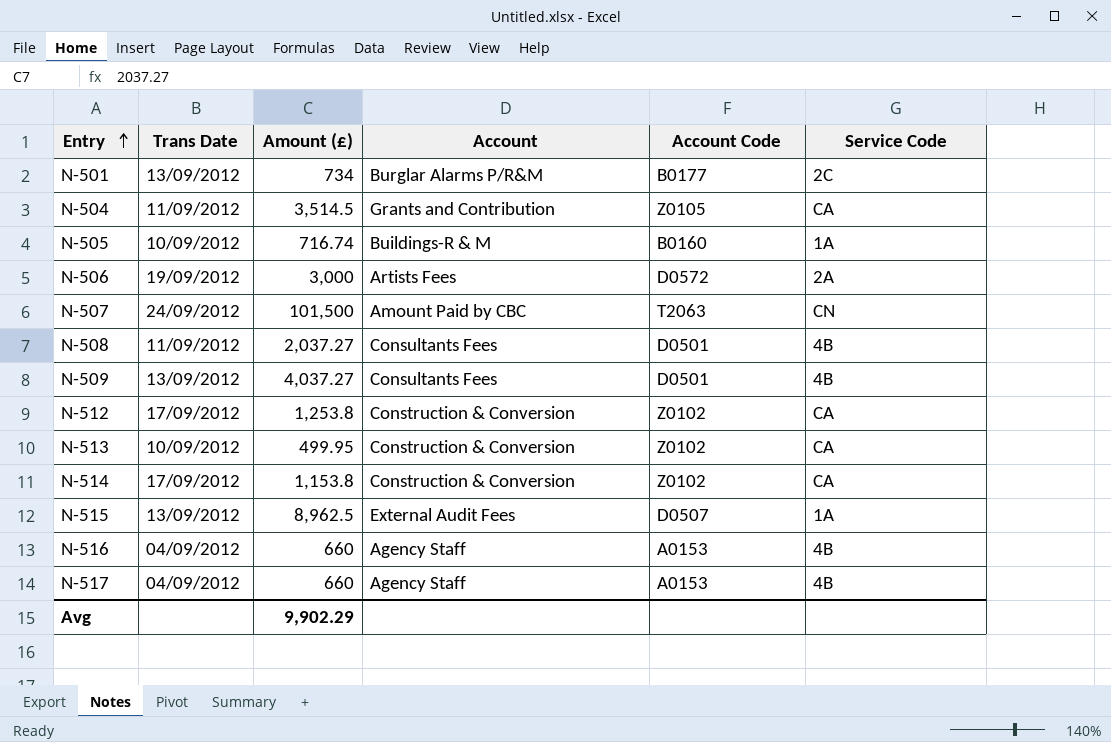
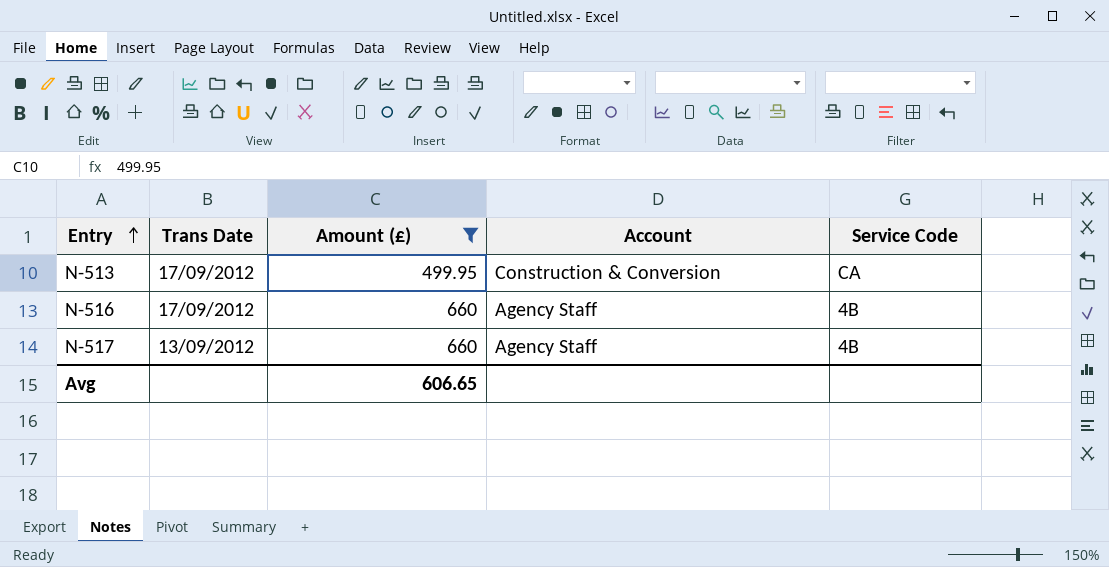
filter: none -> Amount (£) <= 660
column Account Code | position: 5 -> none
N-513 | Trans Date: 10/09/2012 -> 17/09/2012
N-516 | Trans Date: 04/09/2012 -> 17/09/2012
N-517 | Trans Date: 04/09/2012 -> 13/09/2012
Avg | Amount (£): 9,902.29 -> 606.65

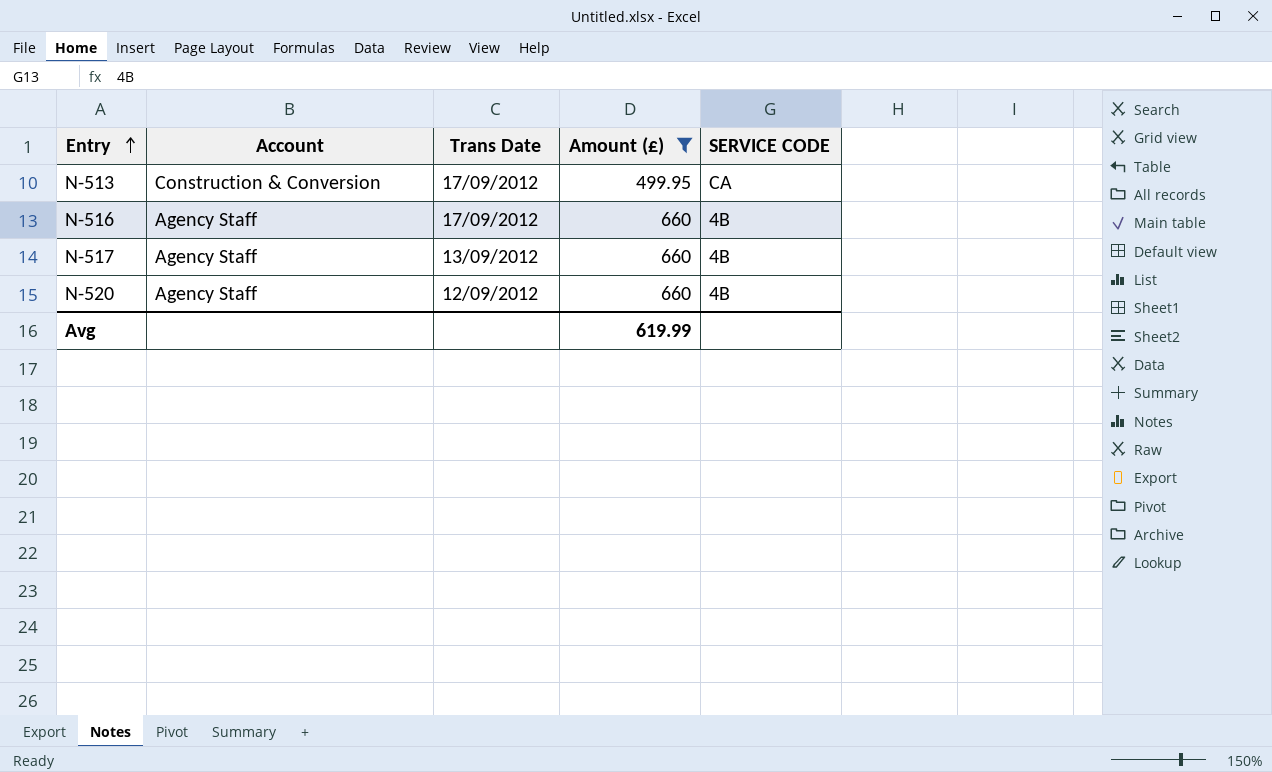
column Account | position: 4 -> 2
column name: Service Code -> SERVICE CODE
row N-520: none -> Agency Staff | 12/09/2012 | 660 | 4B
Avg | Amount (£): 606.65 -> 619.99

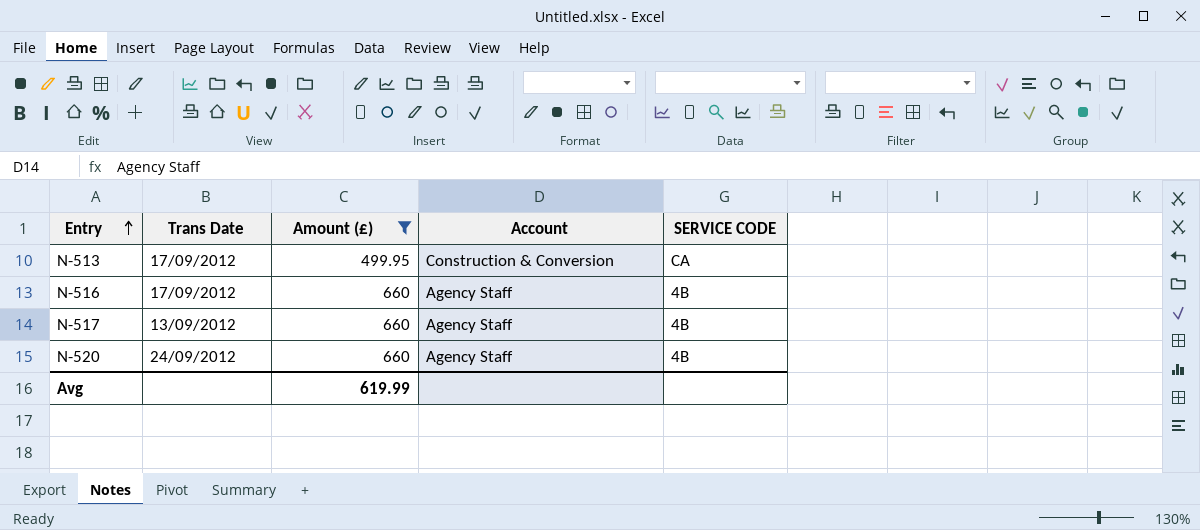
column Account | position: 2 -> 4
N-520 | Trans Date: 12/09/2012 -> 24/09/2012

